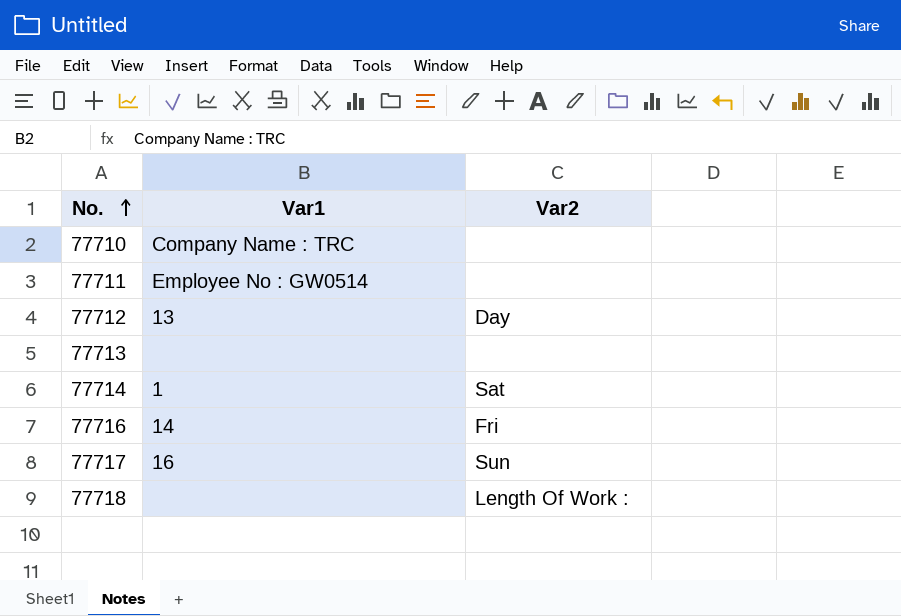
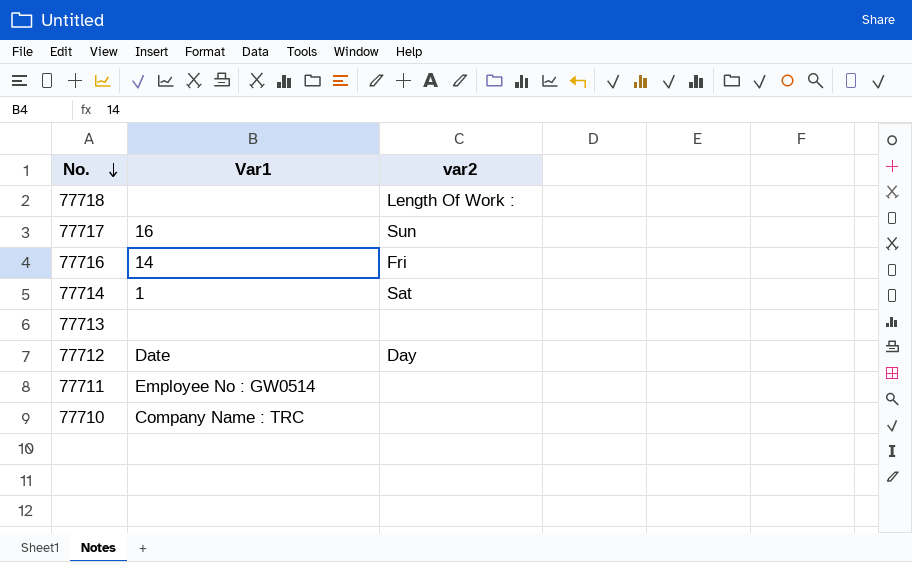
row order: No. ascending -> No. descending
column name: Var2 -> var2
77712 | Var1: 13 -> Date

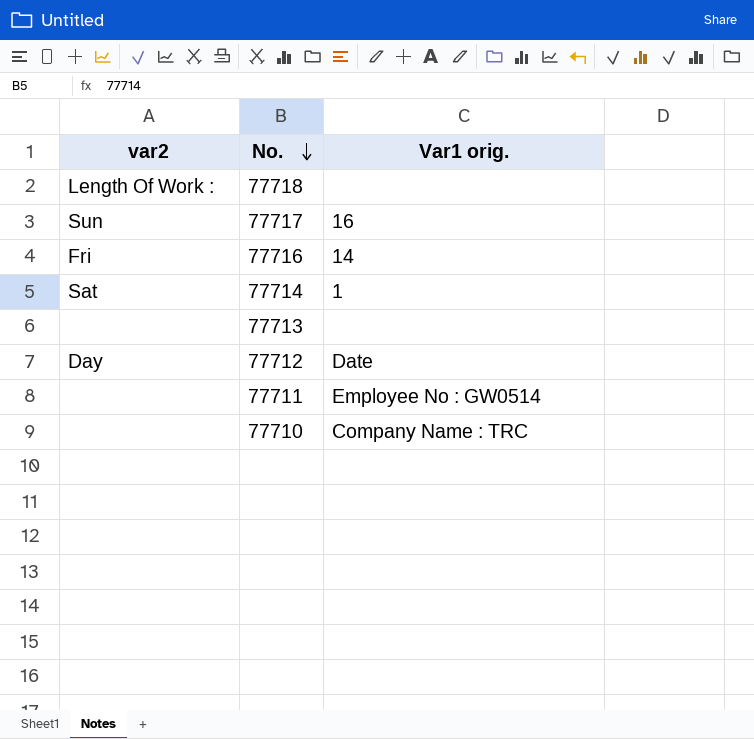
column var2 | position: 3 -> 1
column name: Var1 -> Var1 orig.

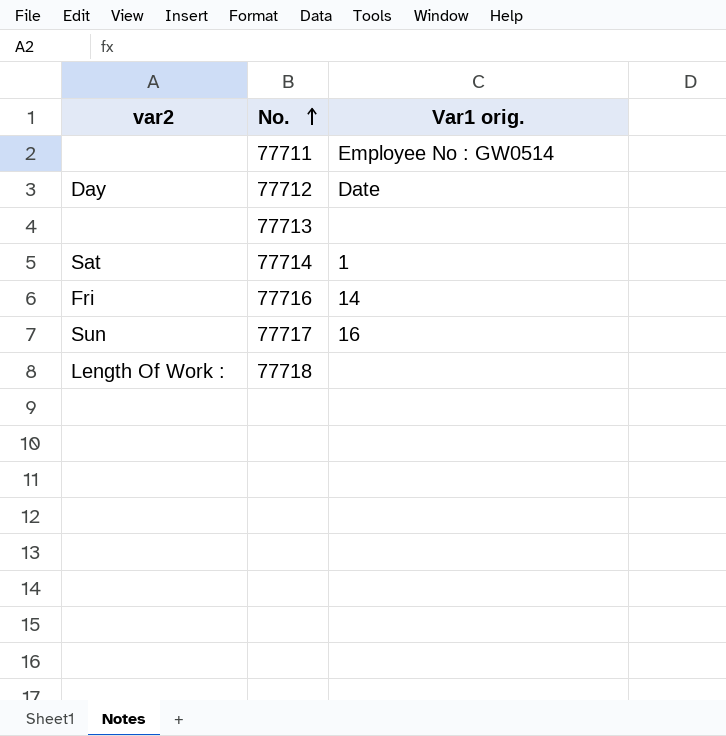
row order: No. descending -> No. ascending
row 77710: none | Company Name : TRC -> none

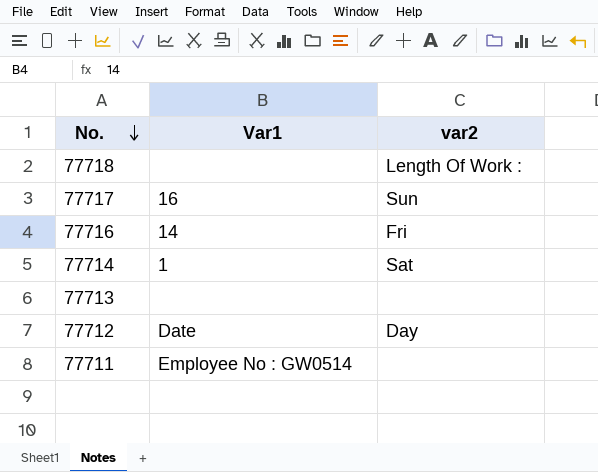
row order: No. ascending -> No. descending
column name: Var1 orig. -> Var1
column var2 | position: 1 -> 3

